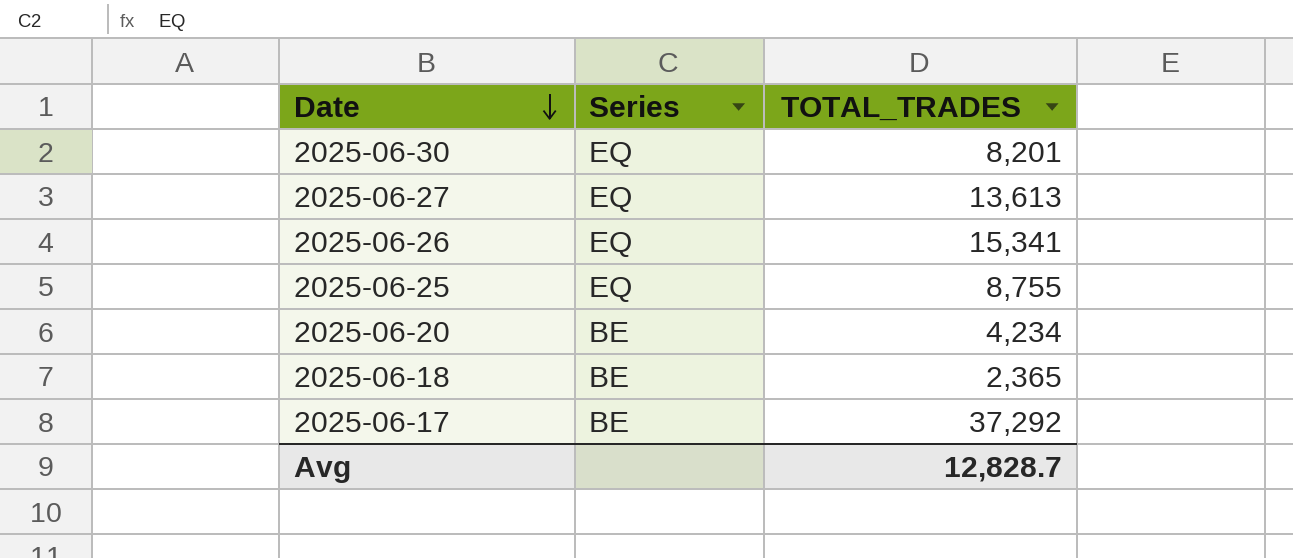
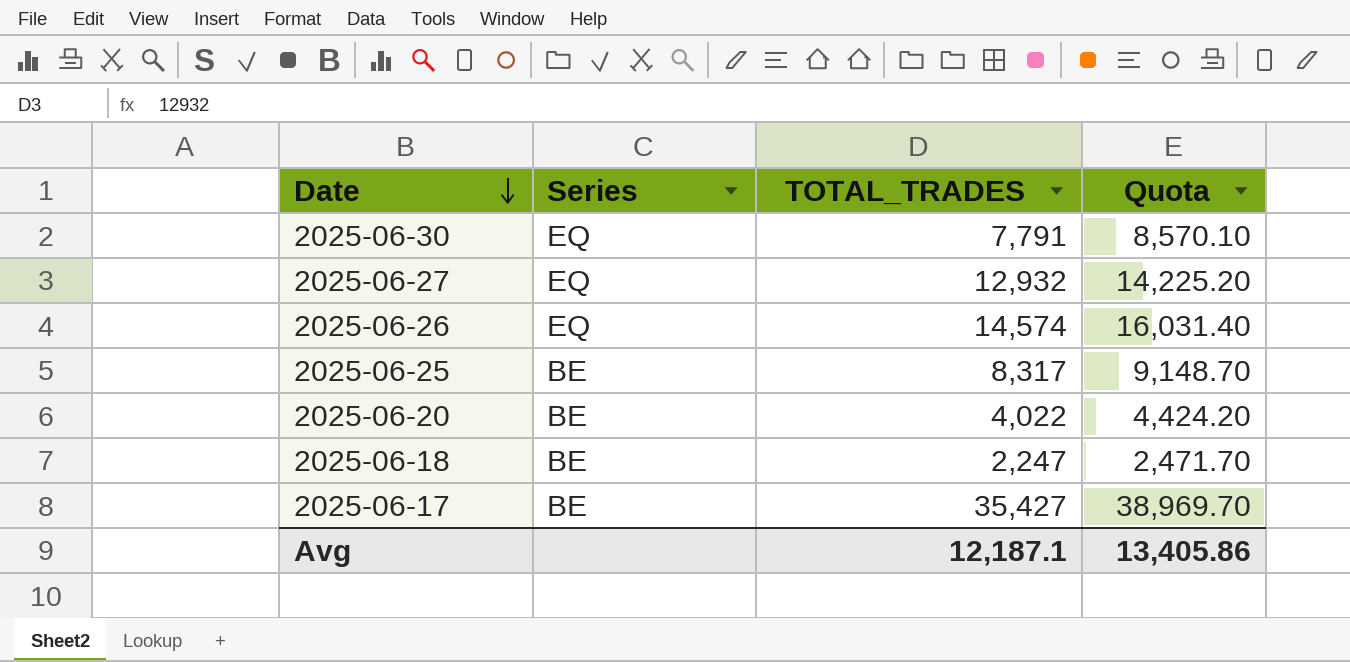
column Quota | formula: none -> [TOTAL_TRADES] * 1.1
2025-06-30 | TOTAL_TRADES: 8,201 -> 7,791
2025-06-27 | TOTAL_TRADES: 13,613 -> 12,932
2025-06-26 | TOTAL_TRADES: 15,341 -> 14,574
2025-06-25 | Series: EQ -> BE
2025-06-25 | TOTAL_TRADES: 8,755 -> 8,317
2025-06-20 | TOTAL_TRADES: 4,234 -> 4,022
2025-06-18 | TOTAL_TRADES: 2,365 -> 2,247
2025-06-17 | TOTAL_TRADES: 37,292 -> 35,427
Avg | TOTAL_TRADES: 12,828.7 -> 12,187.1

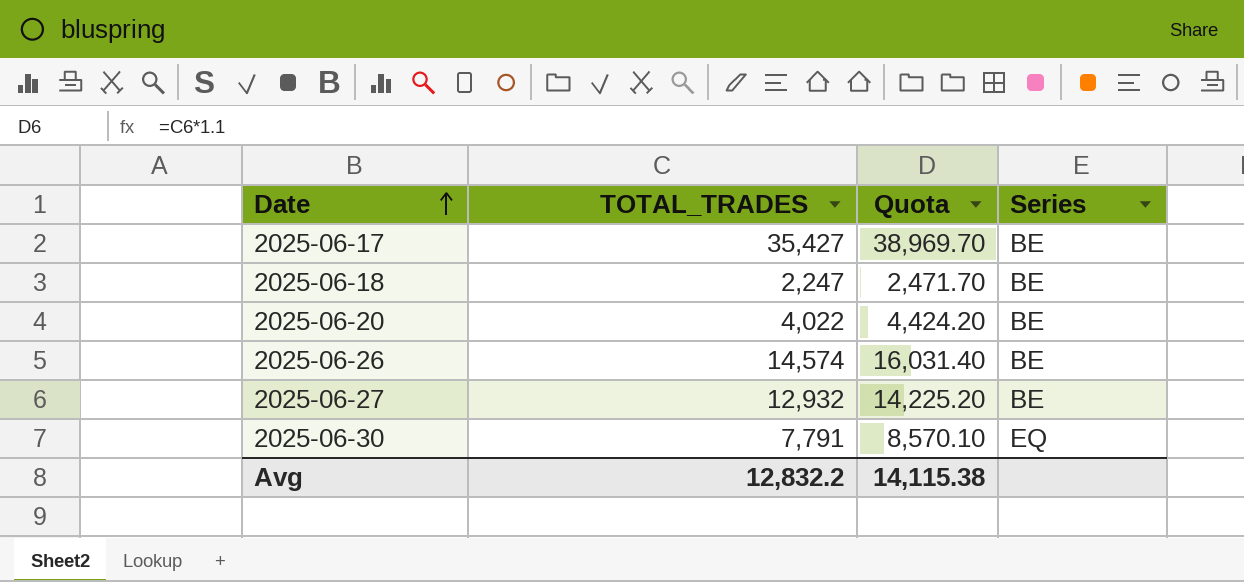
row order: Date descending -> Date ascending
column Series | position: 2 -> 4
row 2025-06-25: BE | 8,317 | 9,148.70 -> none
2025-06-26 | Series: EQ -> BE
2025-06-27 | Series: EQ -> BE
Avg | TOTAL_TRADES: 12,187.1 -> 12,832.2
Avg | Quota: 13,405.86 -> 14,115.38

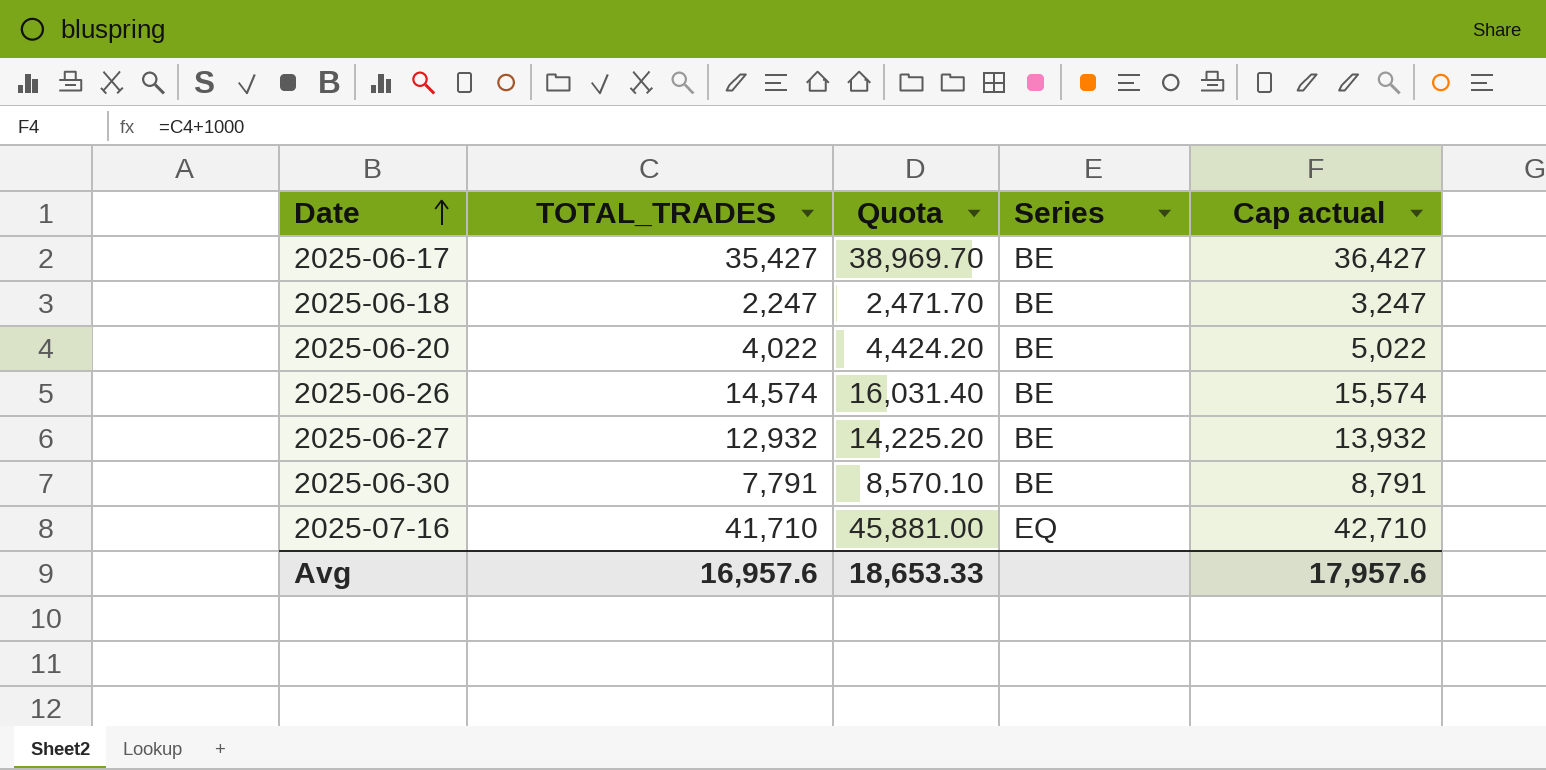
column Cap actual | formula: none -> [TOTAL_TRADES] + 1000
2025-06-30 | Series: EQ -> BE
row 2025-07-16: none -> 41,710 | 45,881.00 | EQ | 42,710
Avg | TOTAL_TRADES: 12,832.2 -> 16,957.6
Avg | Quota: 14,115.38 -> 18,653.33

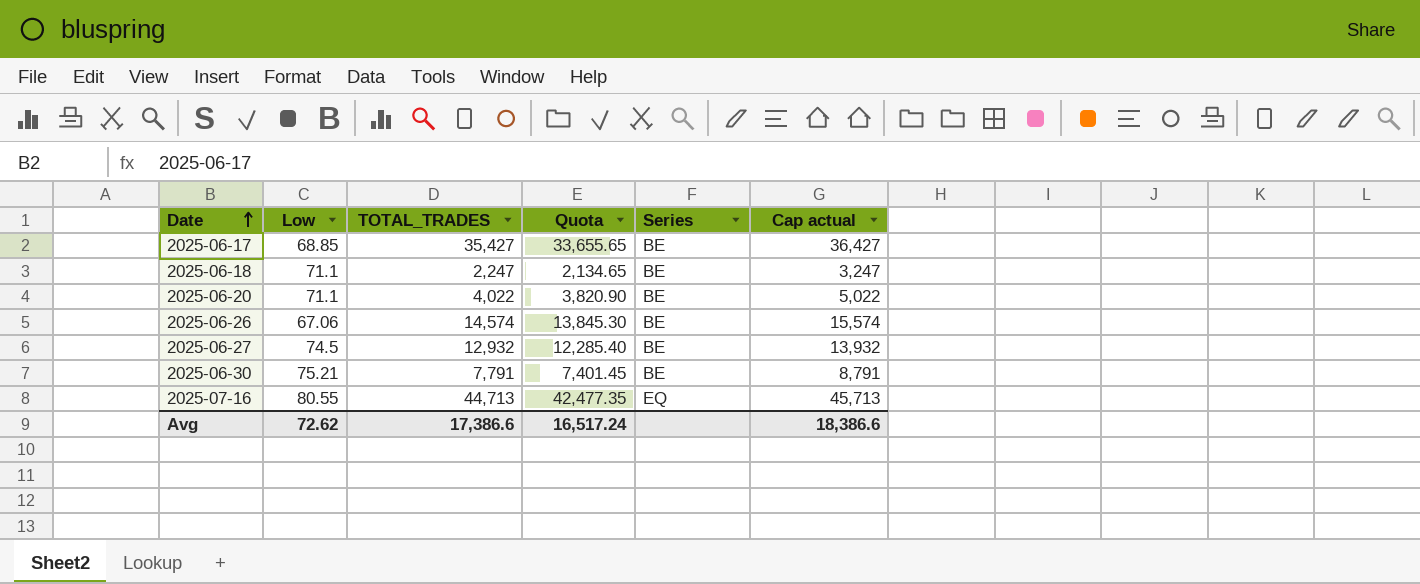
column Low | position: none -> 2
column Quota | formula: [TOTAL_TRADES] * 1.1 -> [TOTAL_TRADES] * 0.95
2025-07-16 | TOTAL_TRADES: 41,710 -> 44,713
2025-07-16 | Cap actual: 42,710 -> 45,713
Avg | TOTAL_TRADES: 16,957.6 -> 17,386.6
Avg | Quota: 18,653.33 -> 16,517.24
Avg | Cap actual: 17,957.6 -> 18,386.6

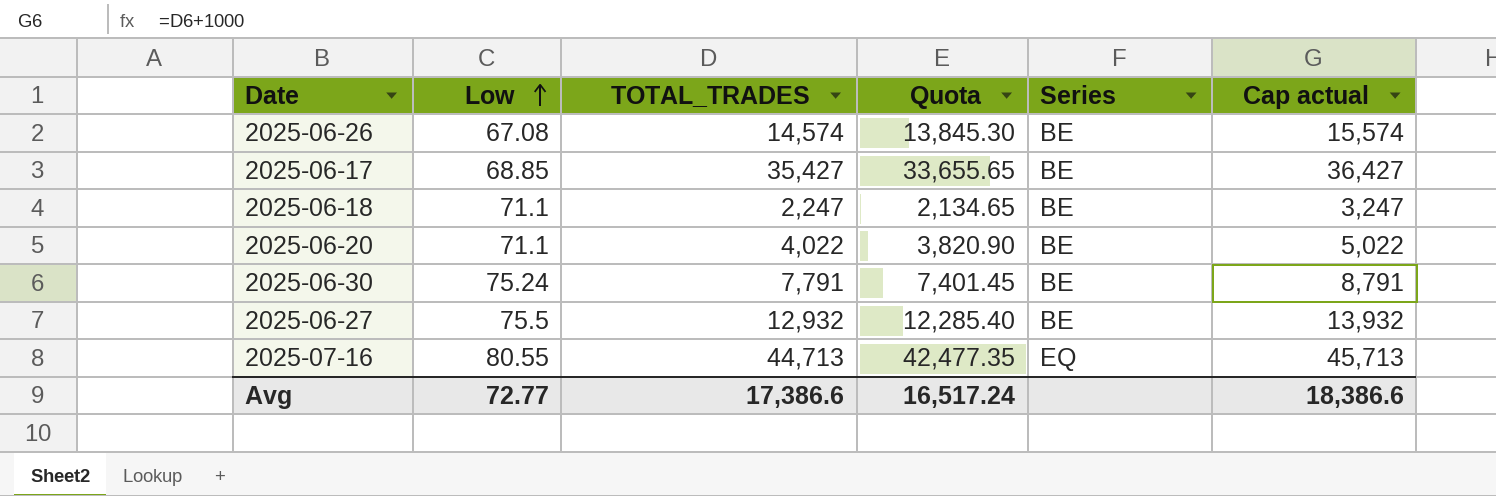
row order: Date ascending -> Low ascending
2025-06-26 | Low: 67.06 -> 67.08
2025-06-30 | Low: 75.21 -> 75.24
2025-06-27 | Low: 74.5 -> 75.5
Avg | Low: 72.62 -> 72.77

